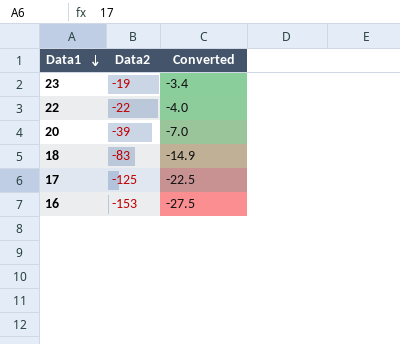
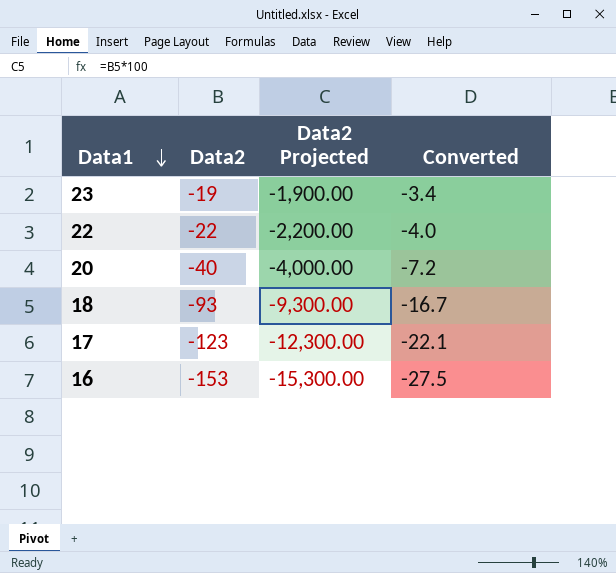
column Data2 Projected | formula: none -> [Data2] * 100
20 | Data2: -39 -> -40
20 | Converted: -7.0 -> -7.2
18 | Data2: -83 -> -93
18 | Converted: -14.9 -> -16.7
17 | Data2: -125 -> -123
17 | Converted: -22.5 -> -22.1

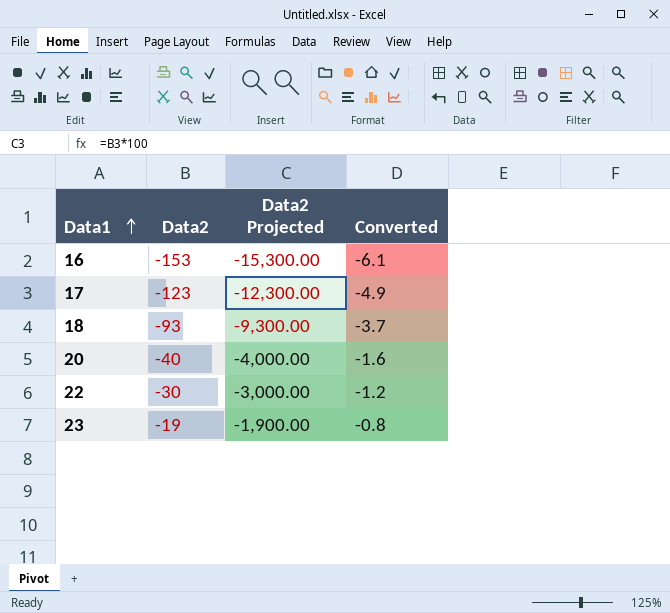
row order: Data1 descending -> Data1 ascending
column Converted | formula: [Data2] * 0.18 -> [Data2] * 0.04
22 | Data2: -22 -> -30
22 | Data2 Projected: -2,200.00 -> -3,000.00

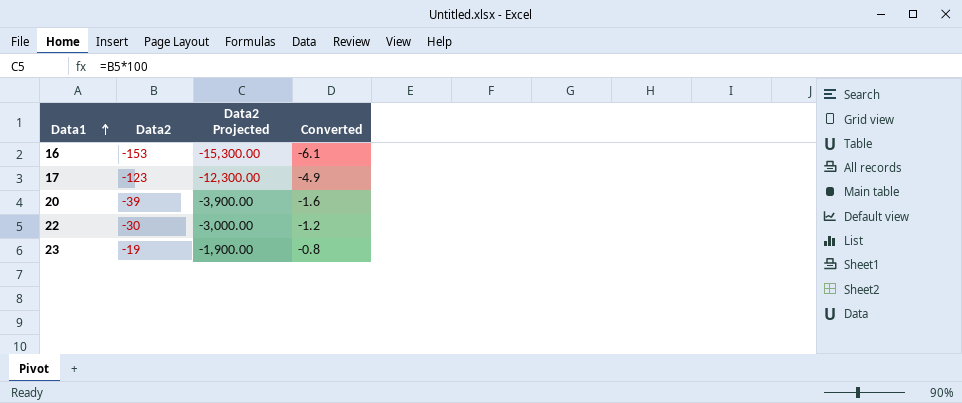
row 18: -93 | -9,300.00 | -3.7 -> none
20 | Data2: -40 -> -39
20 | Data2 Projected: -4,000.00 -> -3,900.00

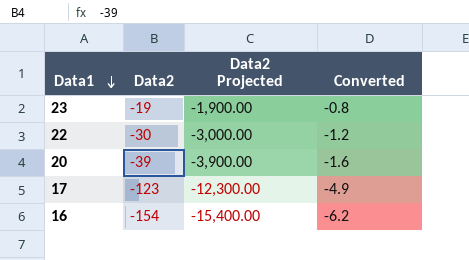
row order: Data1 ascending -> Data1 descending
16 | Data2: -153 -> -154
16 | Data2 Projected: -15,300.00 -> -15,400.00
16 | Converted: -6.1 -> -6.2

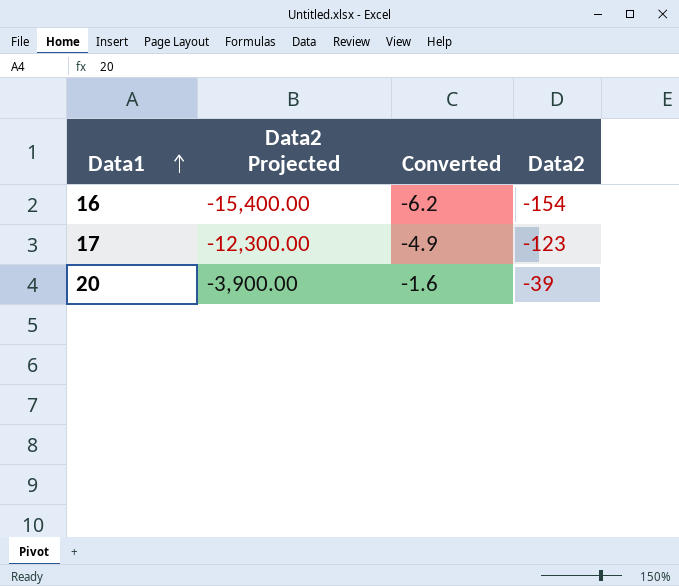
row order: Data1 descending -> Data1 ascending
column Data2 | position: 2 -> 4
row 23: -19 | -1,900.00 | -0.8 -> none
row 22: -30 | -3,000.00 | -1.2 -> none

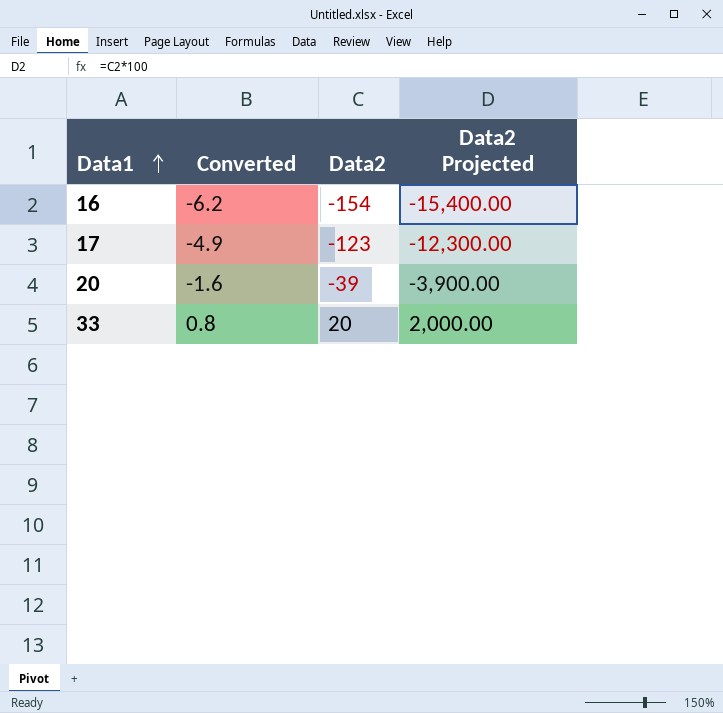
column Data2 Projected | position: 2 -> 4
row 33: none -> 0.8 | 20 | 2,000.00

